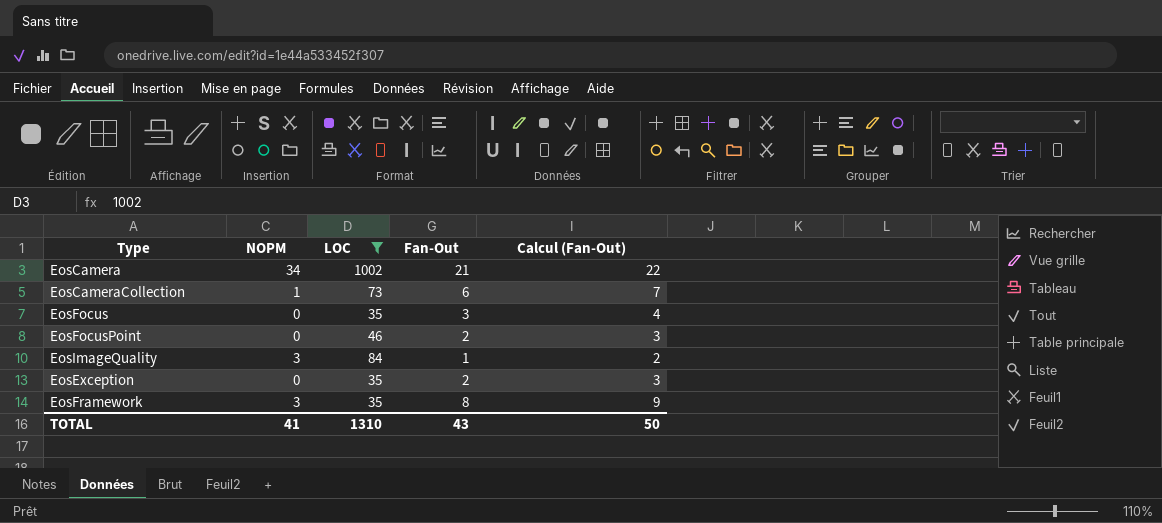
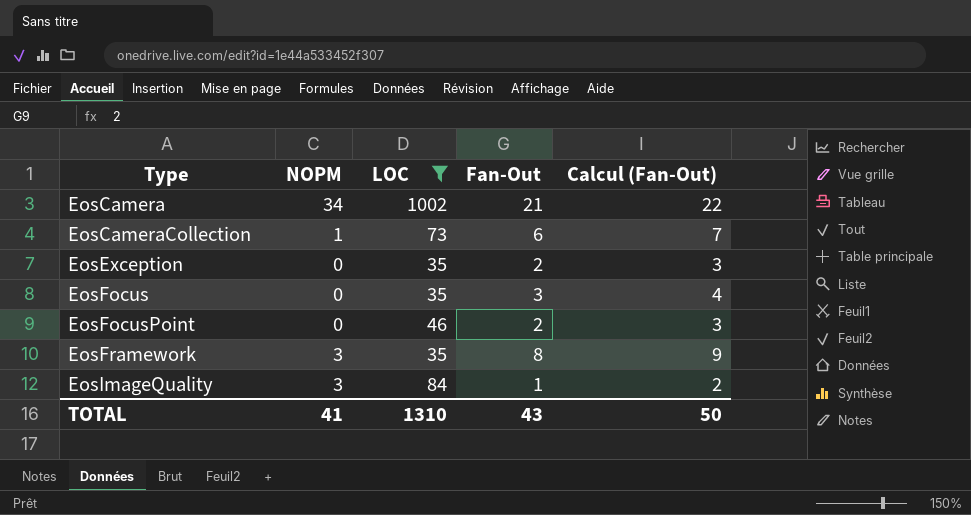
row order: none -> Type ascending

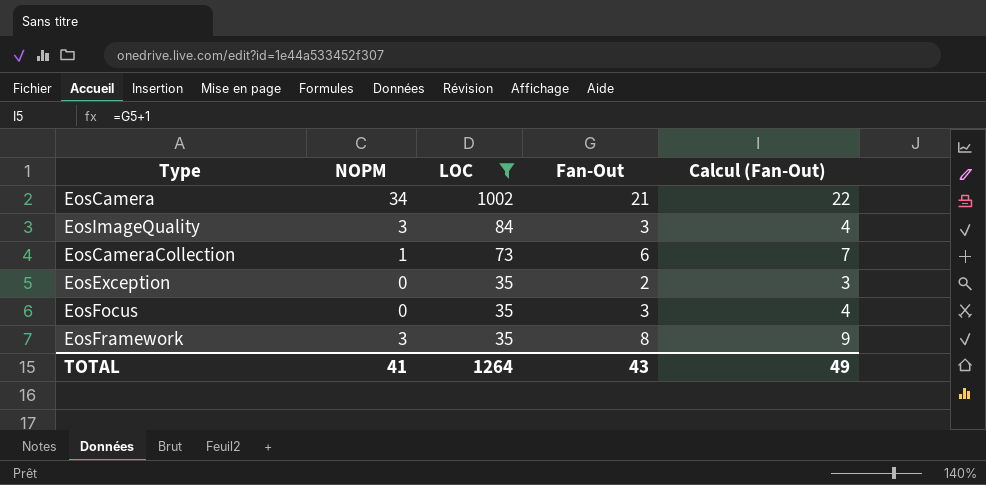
row order: Type ascending -> LOC descending
row EosFocusPoint: 0 | 46 | 2 | 3 -> none
EosImageQuality | Fan-Out: 1 -> 3
EosImageQuality | Calcul (Fan-Out): 2 -> 4
TOTAL | LOC: 1310 -> 1264
TOTAL | Calcul (Fan-Out): 50 -> 49

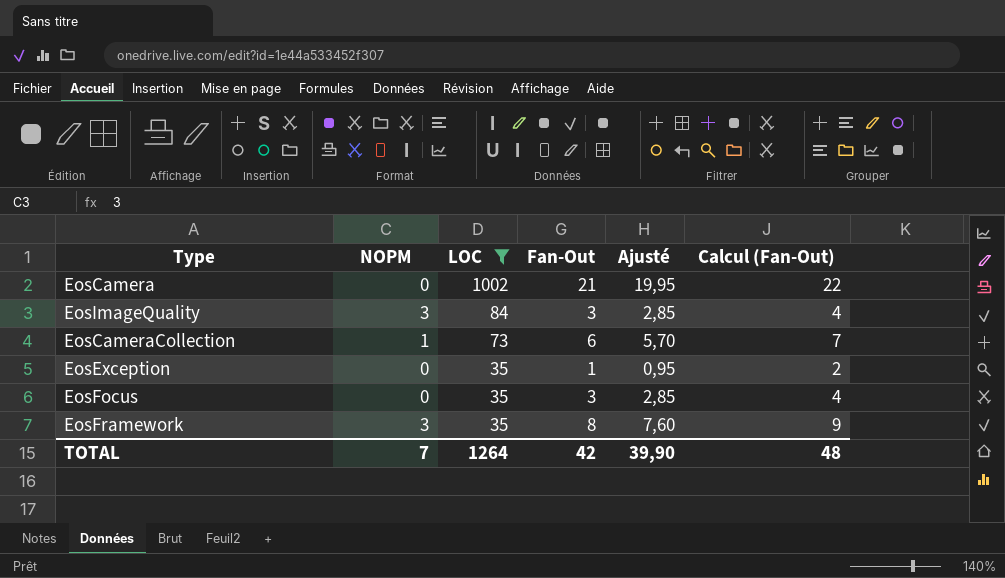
column Ajusté | formula: none -> [Fan-Out] * 0,95
EosCamera | NOPM: 34 -> 0
EosException | Fan-Out: 2 -> 1
EosException | Calcul (Fan-Out): 3 -> 2
TOTAL | NOPM: 41 -> 7
TOTAL | Fan-Out: 43 -> 42
TOTAL | Calcul (Fan-Out): 49 -> 48

